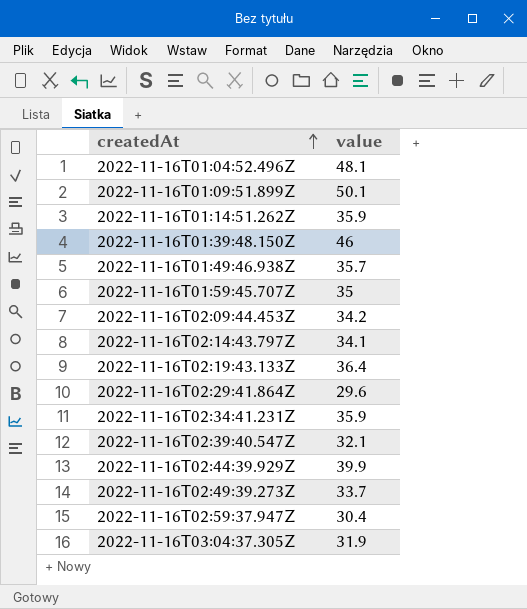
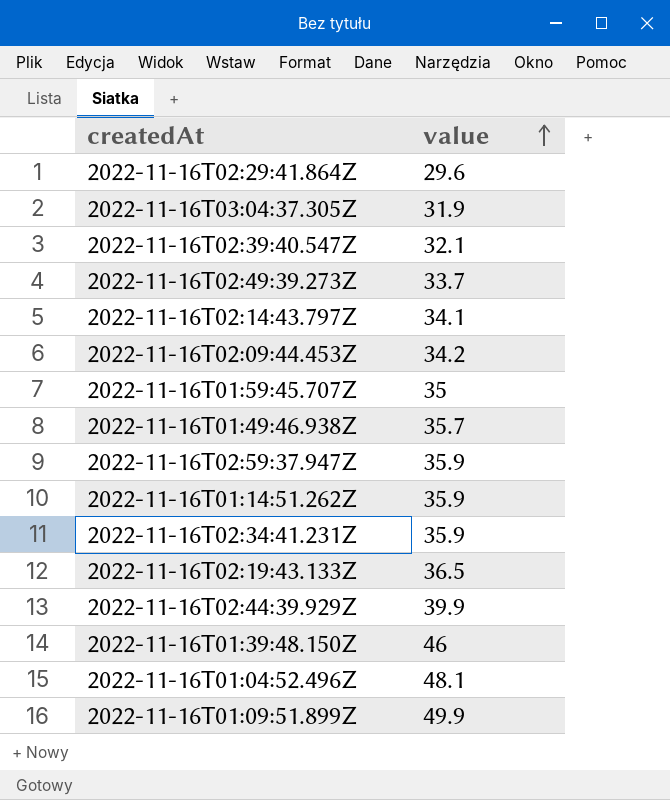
row order: createdAt ascending -> value ascending
2022-11-16T02:59:37.947Z | value: 30.4 -> 35.9
2022-11-16T02:19:43.133Z | value: 36.4 -> 36.5
2022-11-16T01:09:51.899Z | value: 50.1 -> 49.9

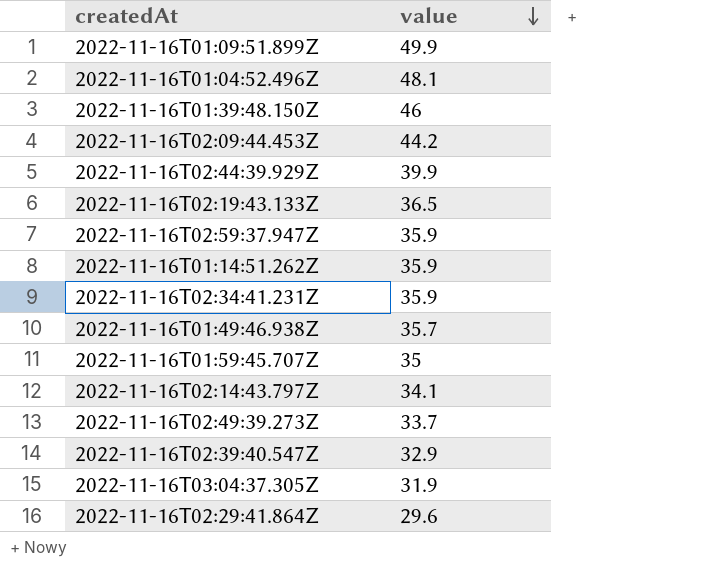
row order: value ascending -> value descending
2022-11-16T02:09:44.453Z | value: 34.2 -> 44.2
2022-11-16T02:39:40.547Z | value: 32.1 -> 32.9

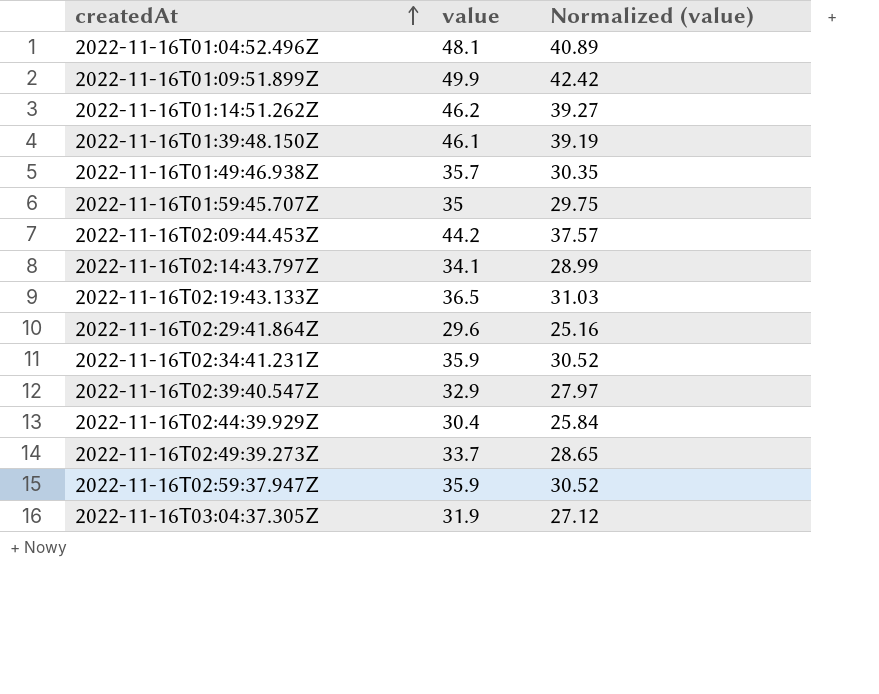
row order: value descending -> createdAt ascending
column Normalized (value) | formula: none -> [value] * 0.85
2022-11-16T01:14:51.262Z | value: 35.9 -> 46.2
2022-11-16T01:39:48.150Z | value: 46 -> 46.1
2022-11-16T02:44:39.929Z | value: 39.9 -> 30.4

